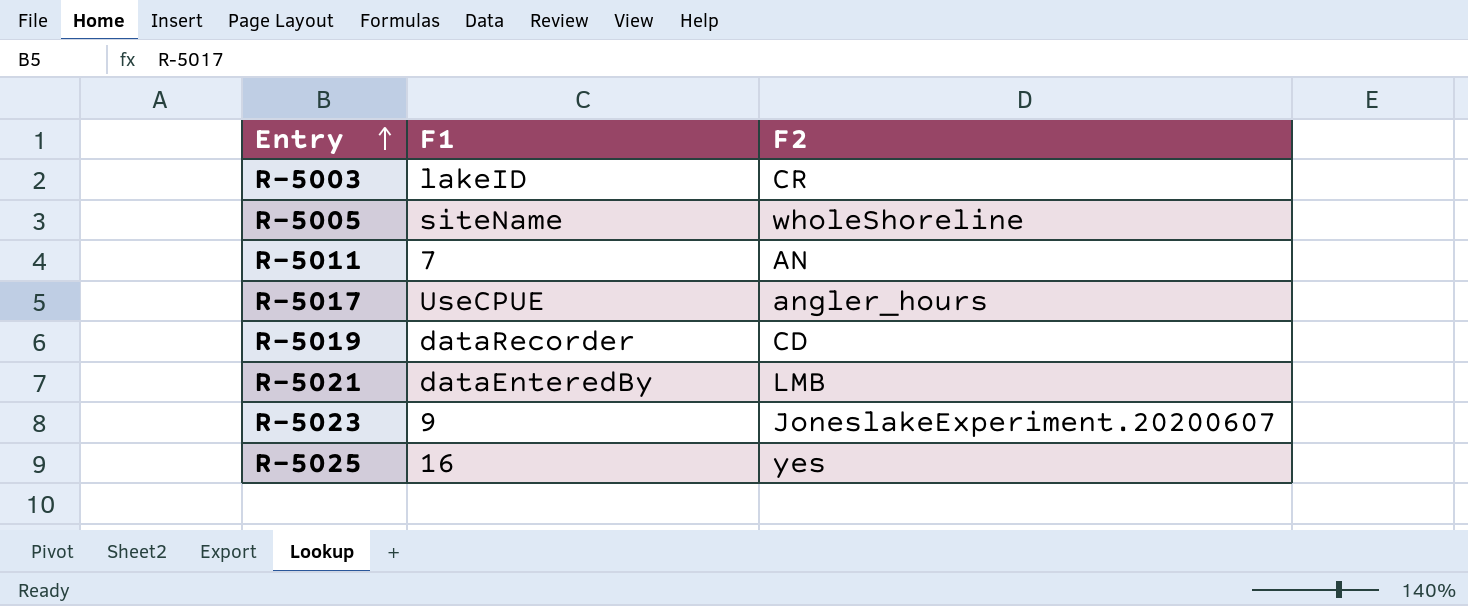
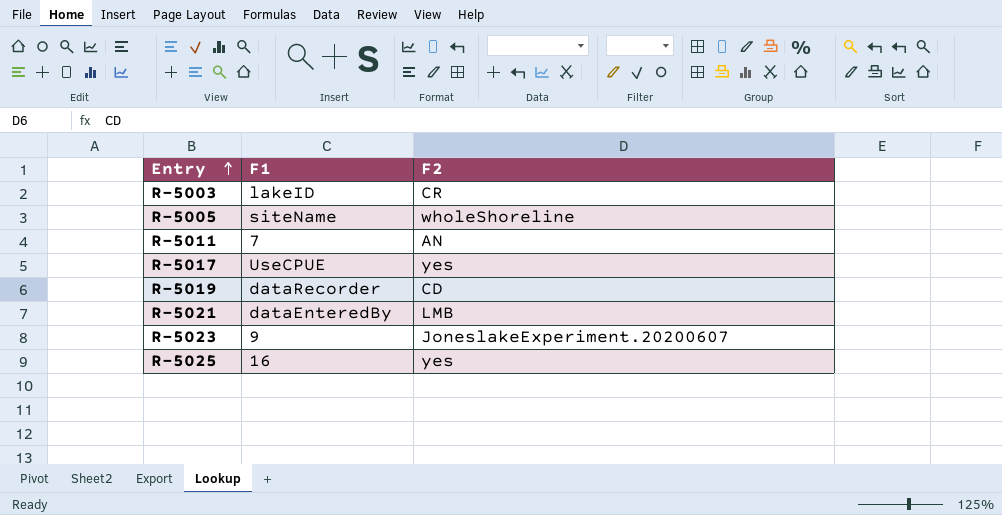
R-5017 | F2: angler_hours -> yes

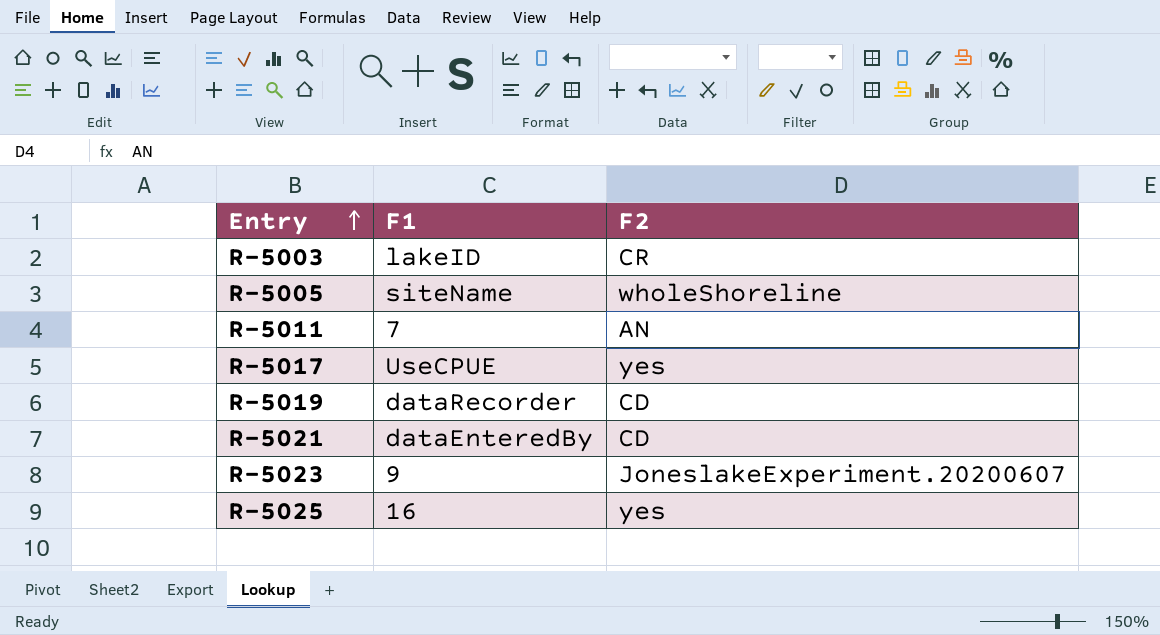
R-5021 | F2: LMB -> CD

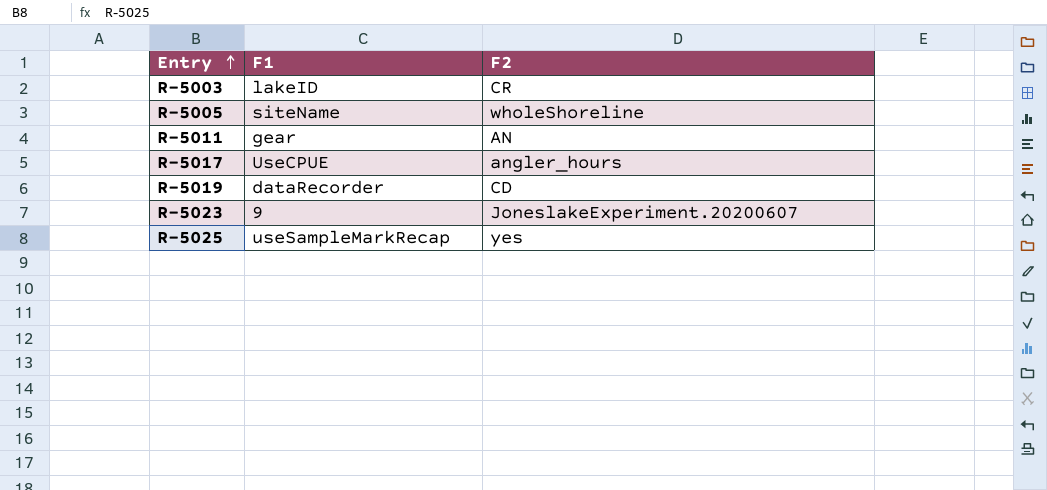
row R-5021: dataEnteredBy | CD -> none
R-5011 | F1: 7 -> gear
R-5017 | F2: yes -> angler_hours
R-5025 | F1: 16 -> useSampleMarkRecap

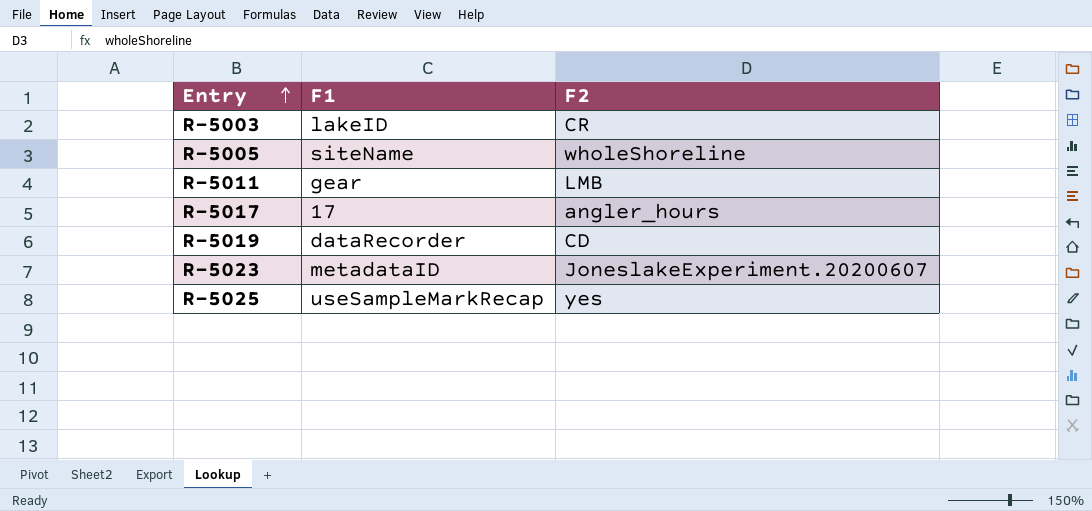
R-5011 | F2: AN -> LMB
R-5017 | F1: UseCPUE -> 17
R-5023 | F1: 9 -> metadataID

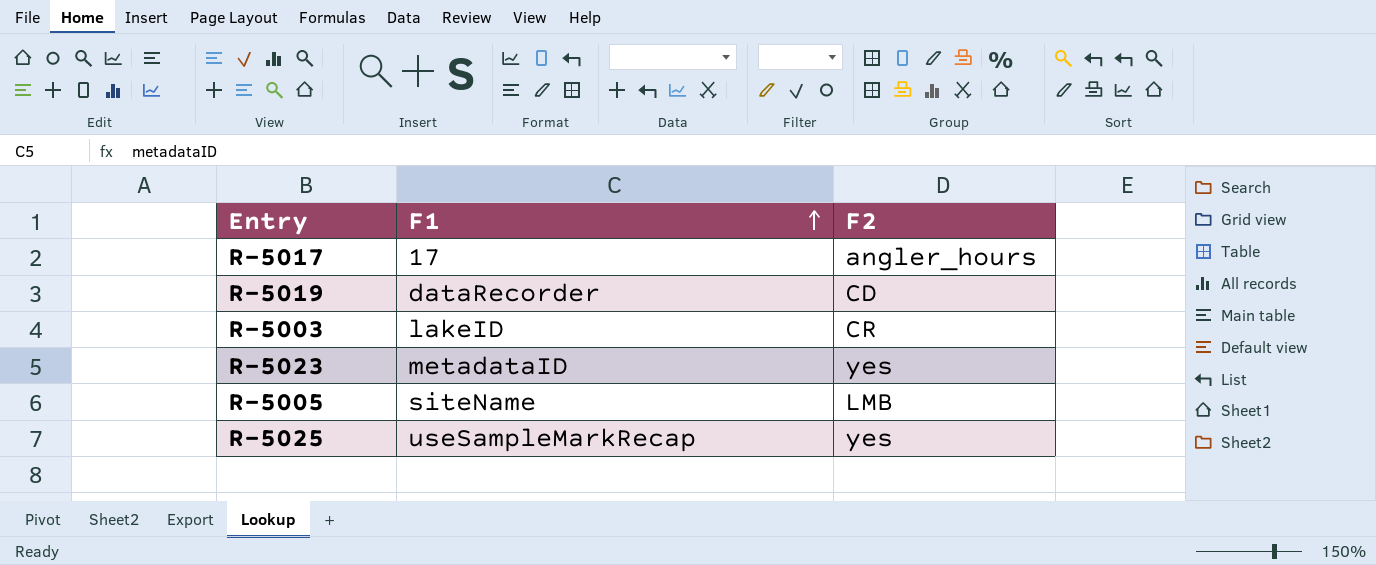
row order: Entry ascending -> F1 ascending
row R-5011: gear | LMB -> none
R-5023 | F2: JoneslakeExperiment.20200607 -> yes
R-5005 | F2: wholeShoreline -> LMB

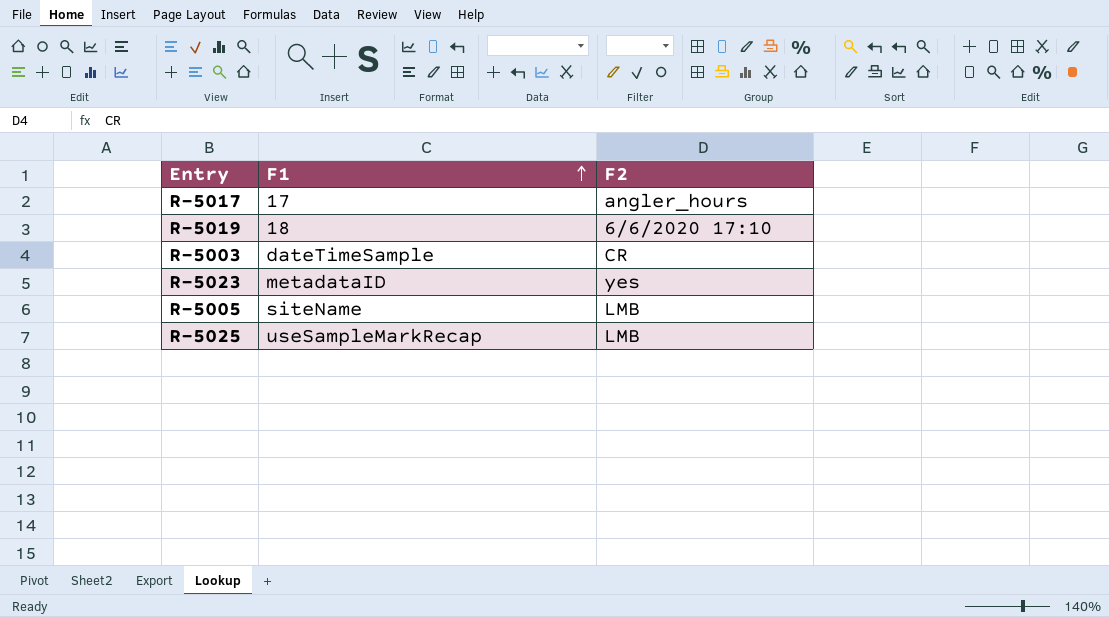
R-5019 | F1: dataRecorder -> 18
R-5019 | F2: CD -> 6/6/2020 17:10
R-5003 | F1: lakeID -> dateTimeSample
R-5025 | F2: yes -> LMB

